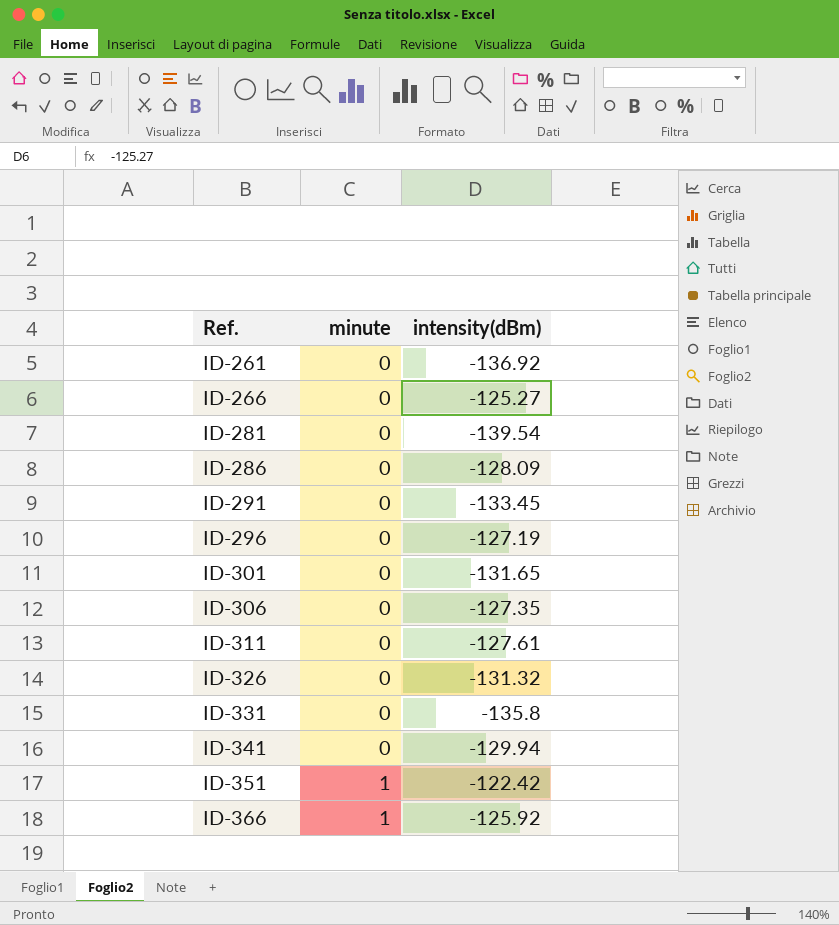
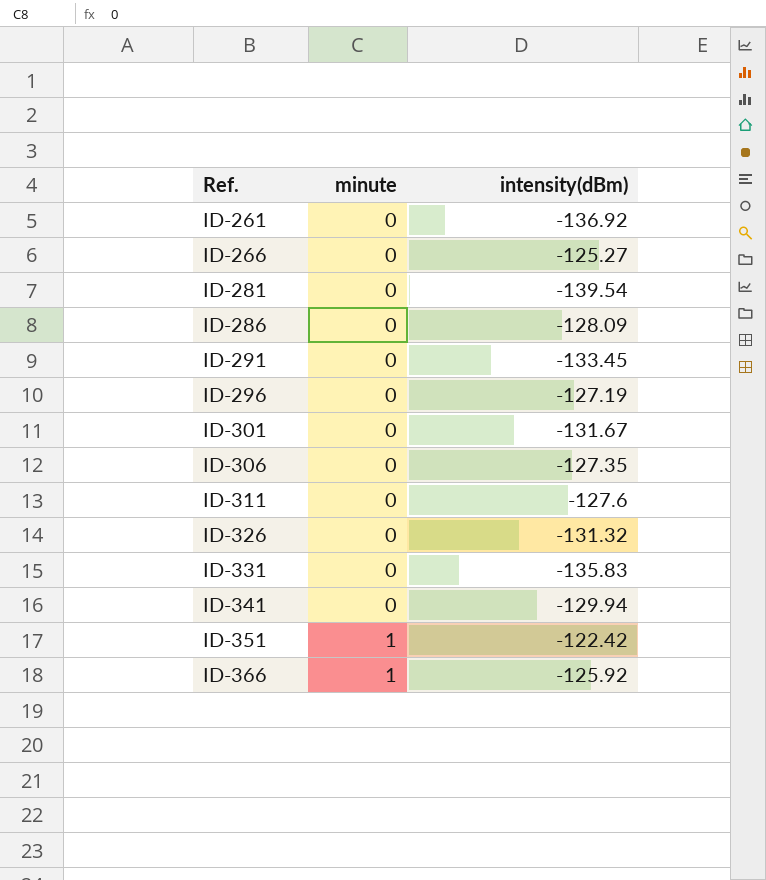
ID-301 | intensity(dBm): -131.65 -> -131.67
ID-311 | intensity(dBm): -127.61 -> -127.6
ID-331 | intensity(dBm): -135.8 -> -135.83

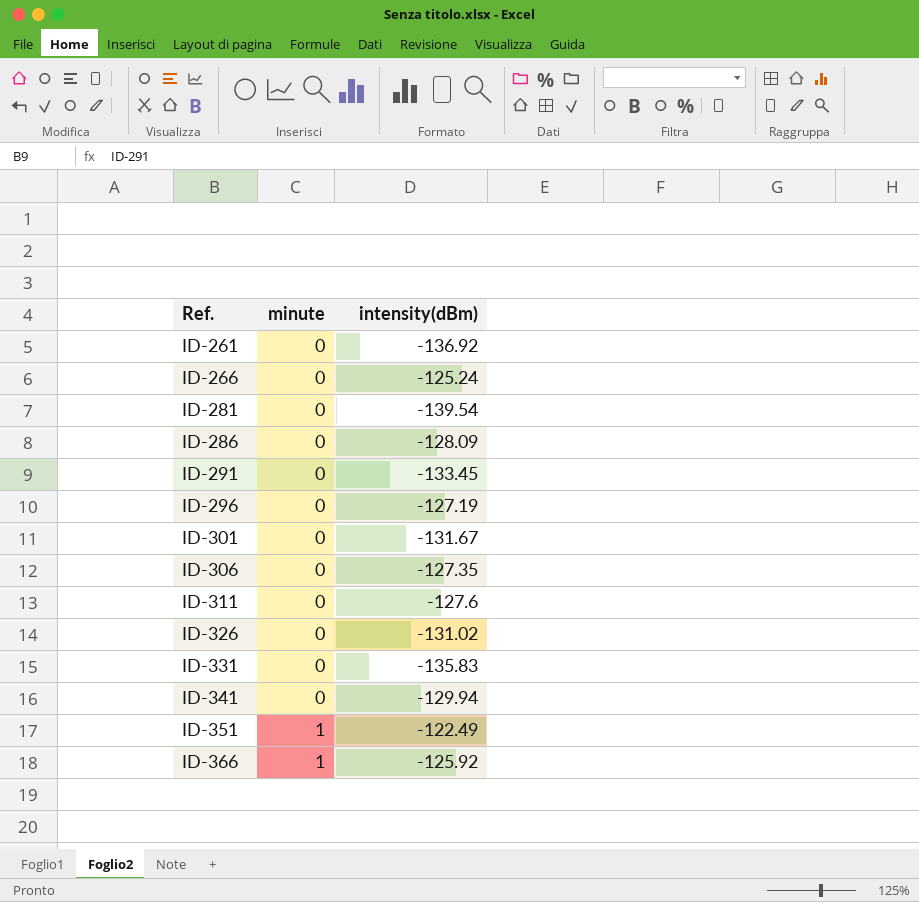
ID-266 | intensity(dBm): -125.27 -> -125.24
ID-326 | intensity(dBm): -131.32 -> -131.02
ID-351 | intensity(dBm): -122.42 -> -122.49

